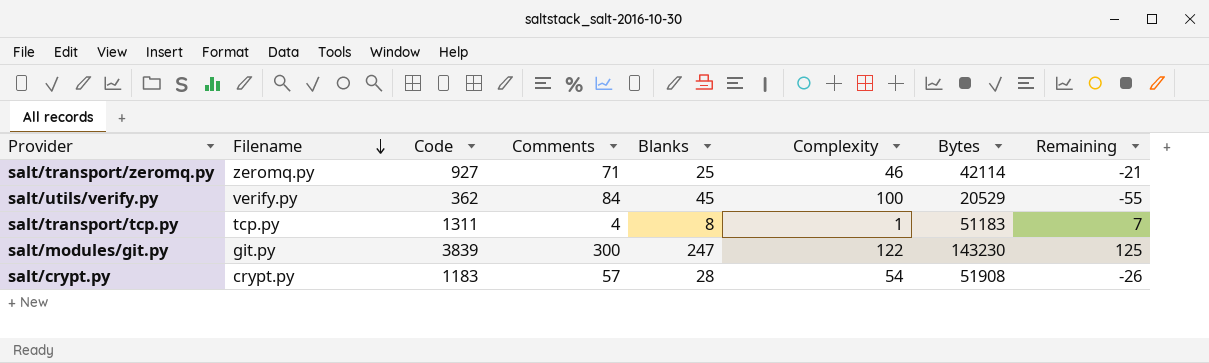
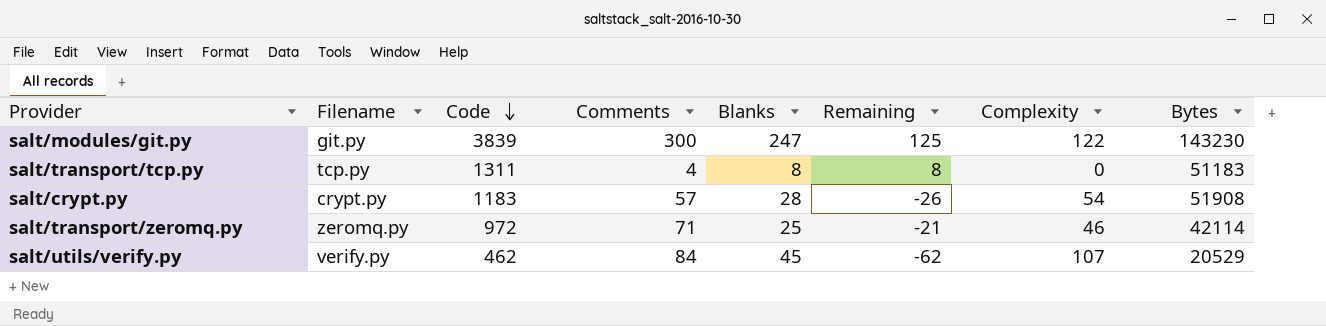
row order: Filename descending -> Code descending
column Remaining | position: 8 -> 6
salt/transport/tcp.py | Remaining: 7 -> 8
salt/transport/tcp.py | Complexity: 1 -> 0
salt/transport/zeromq.py | Code: 927 -> 972
salt/utils/verify.py | Code: 362 -> 462
salt/utils/verify.py | Remaining: -55 -> -62
salt/utils/verify.py | Complexity: 100 -> 107

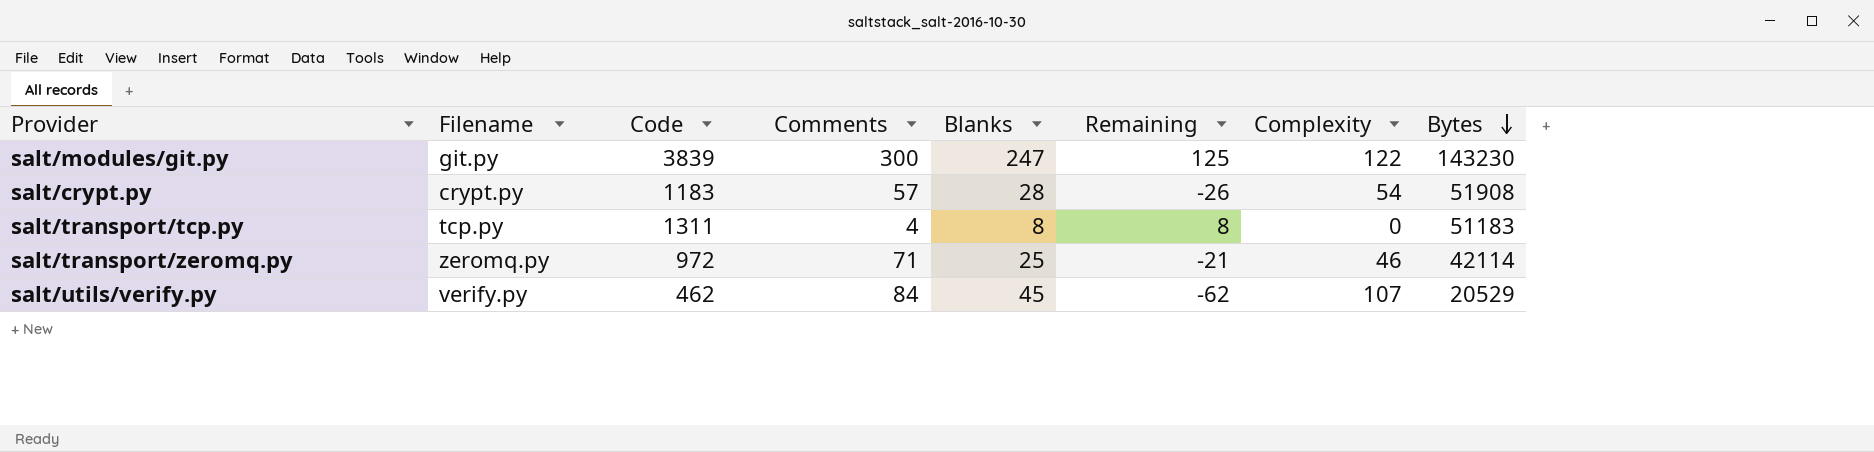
row order: Code descending -> Bytes descending

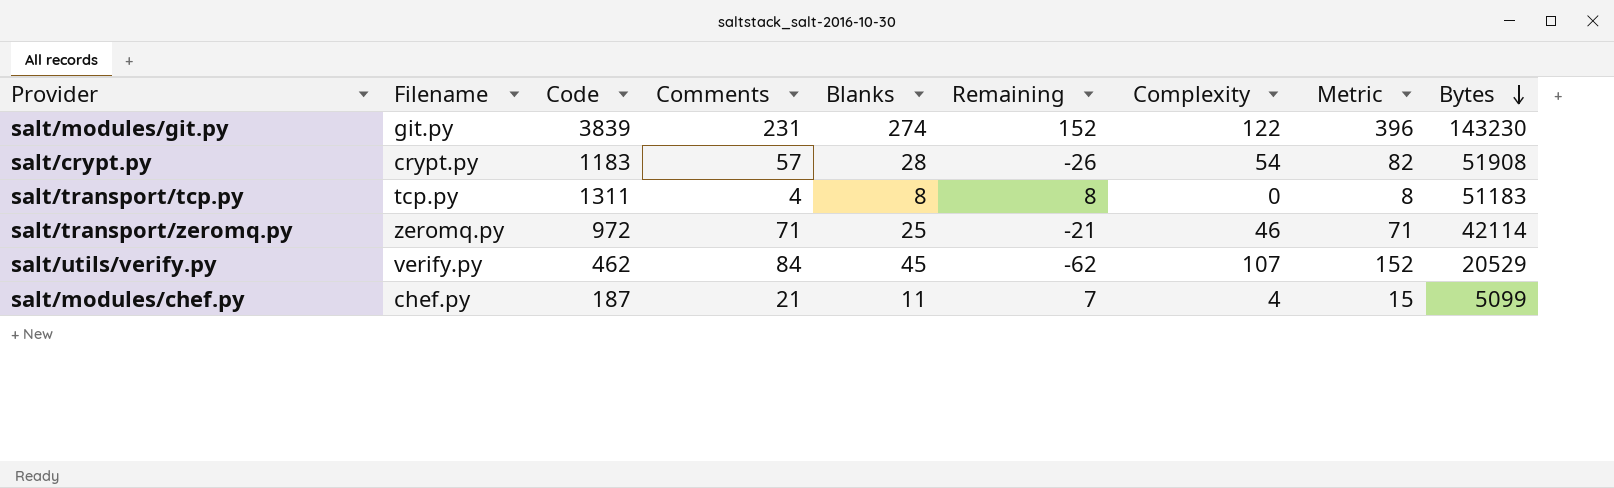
column Metric | formula: none -> [Blanks] + [Complexity]
salt/modules/git.py | Comments: 300 -> 231
salt/modules/git.py | Blanks: 247 -> 274
salt/modules/git.py | Remaining: 125 -> 152
row salt/modules/chef.py: none -> chef.py | 187 | 21 | 11 | 7 | 4 | 15 | 5099

